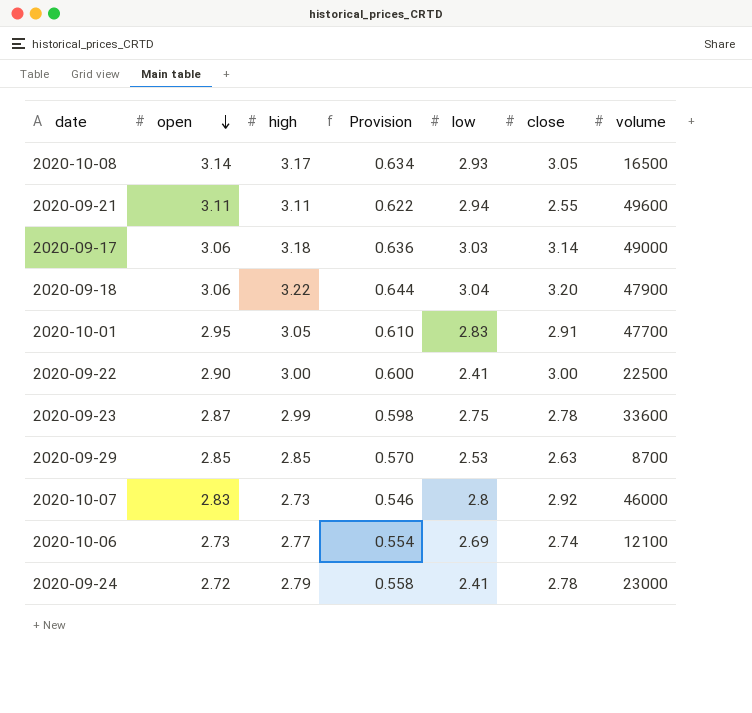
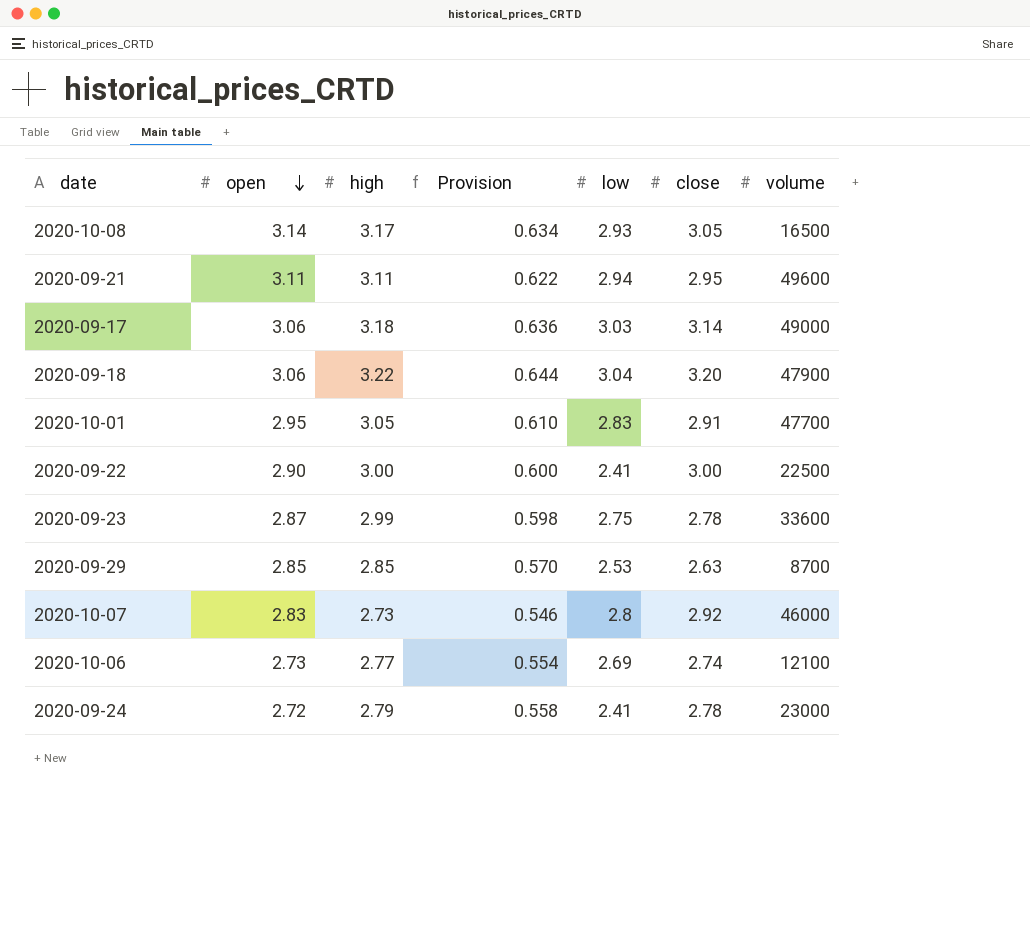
2020-09-21 | close: 2.55 -> 2.95

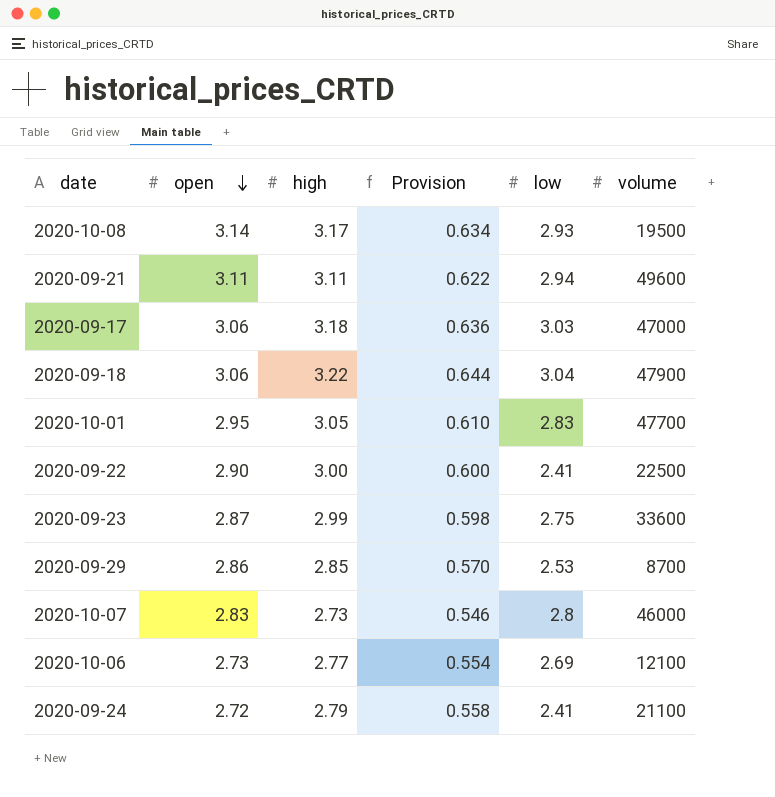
column close | position: 6 -> none
2020-10-08 | volume: 16500 -> 19500
2020-09-17 | volume: 49000 -> 47000
2020-09-29 | open: 2.85 -> 2.86
2020-09-24 | volume: 23000 -> 21100

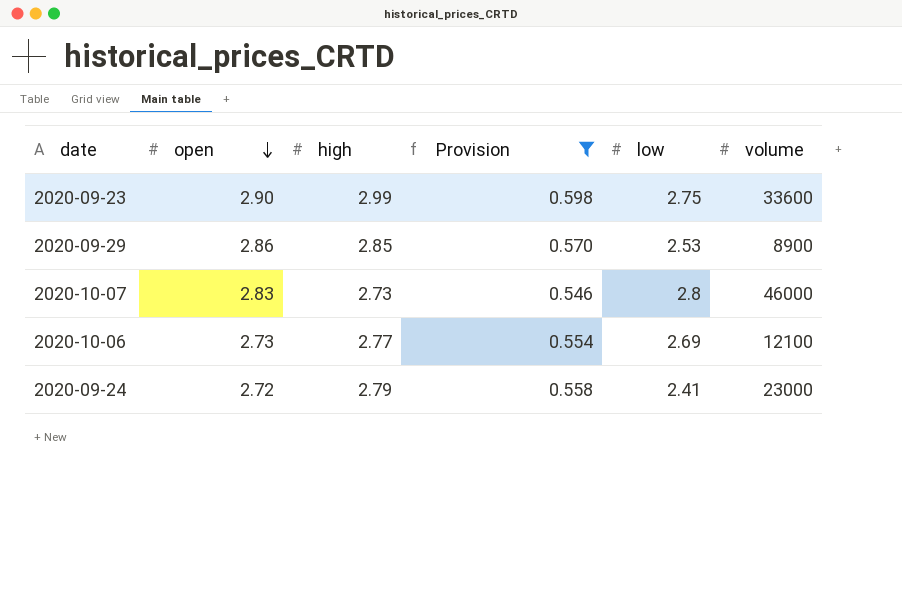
filter: none -> Provision <= 0.598
2020-09-23 | open: 2.87 -> 2.90
2020-09-29 | volume: 8700 -> 8900
2020-09-24 | volume: 21100 -> 23000

